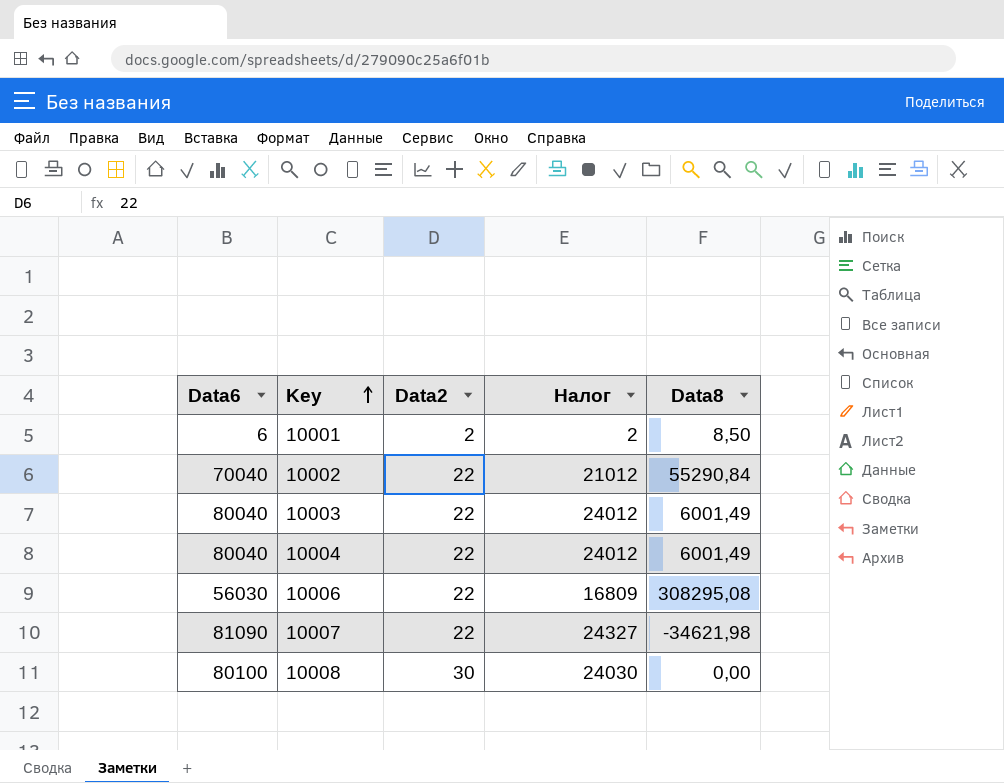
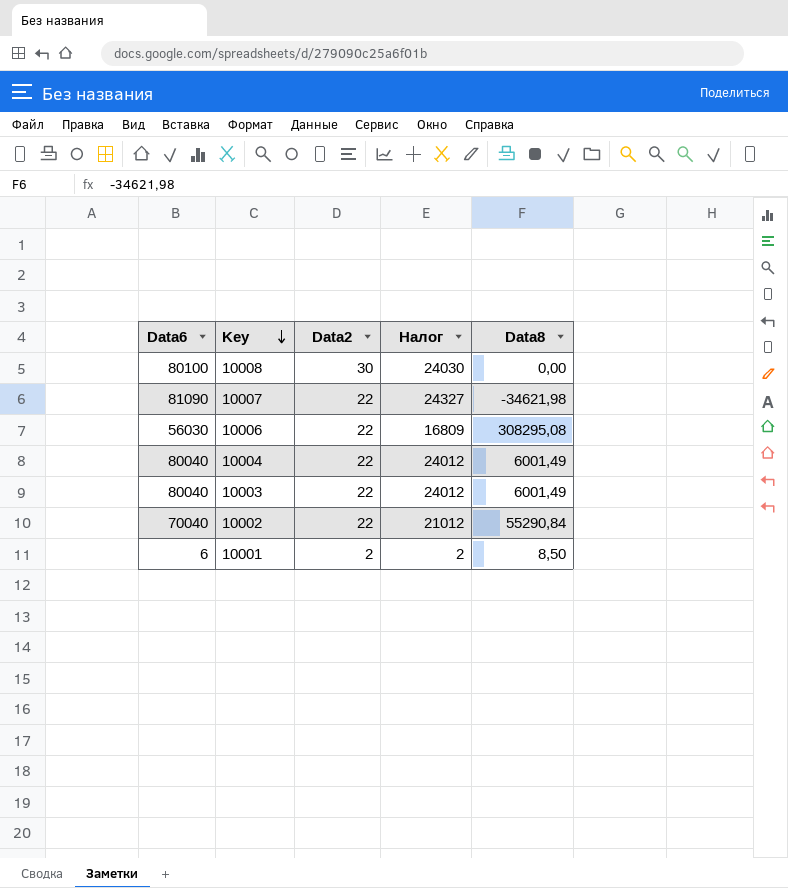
row order: Key ascending -> Key descending

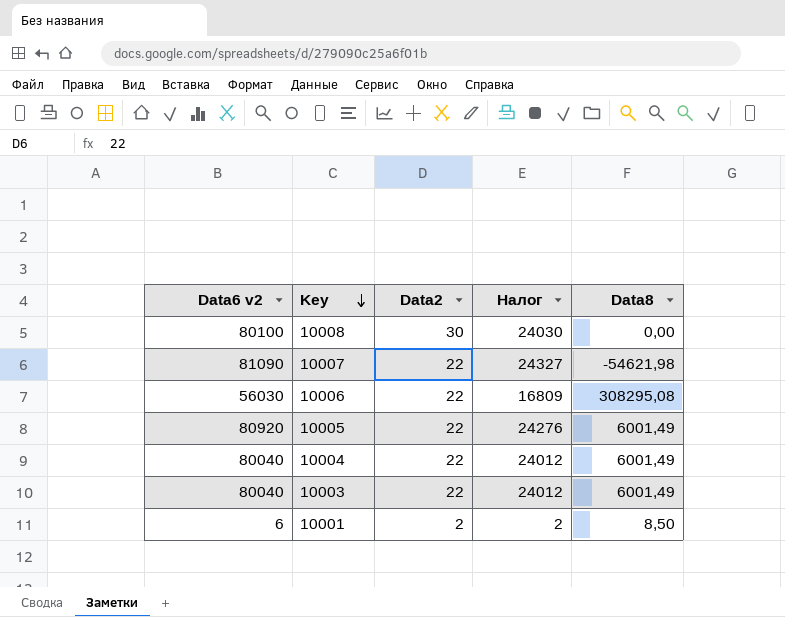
column name: Data6 -> Data6 v2
row 10002: 70040 | 22 | 21012 | 55290,84 -> none
10007 | Data8: -34621,98 -> -54621,98
row 10005: none -> 80920 | 22 | 24276 | 6001,49

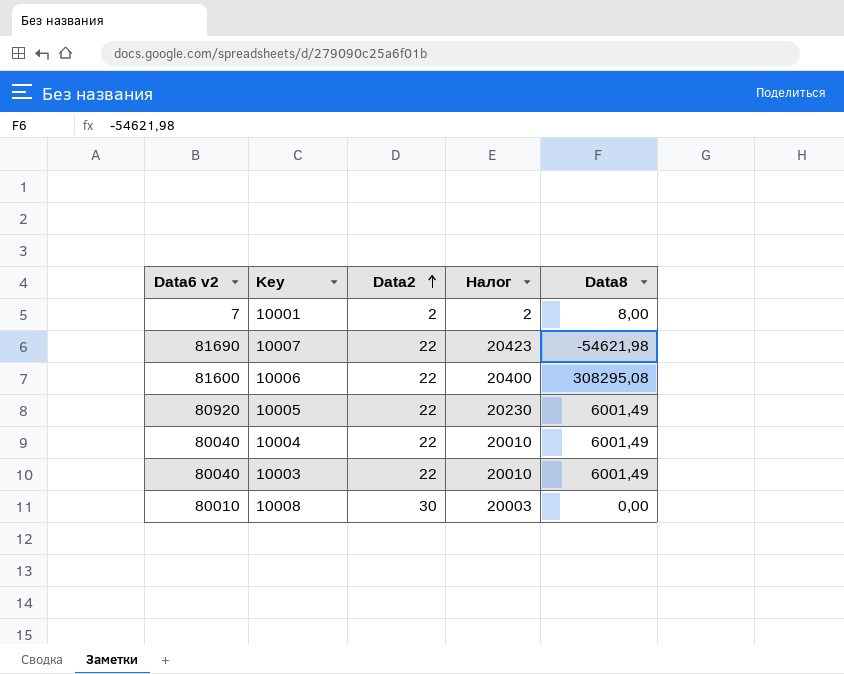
row order: Key descending -> Data2 ascending
column Налог | formula: [Data6 v2] * 0,3 -> [Data6 v2] * 0,25
10001 | Data6 v2: 6 -> 7
10001 | Data8: 8,50 -> 8,00
10007 | Data6 v2: 81090 -> 81690
10006 | Data6 v2: 56030 -> 81600
10008 | Data6 v2: 80100 -> 80010

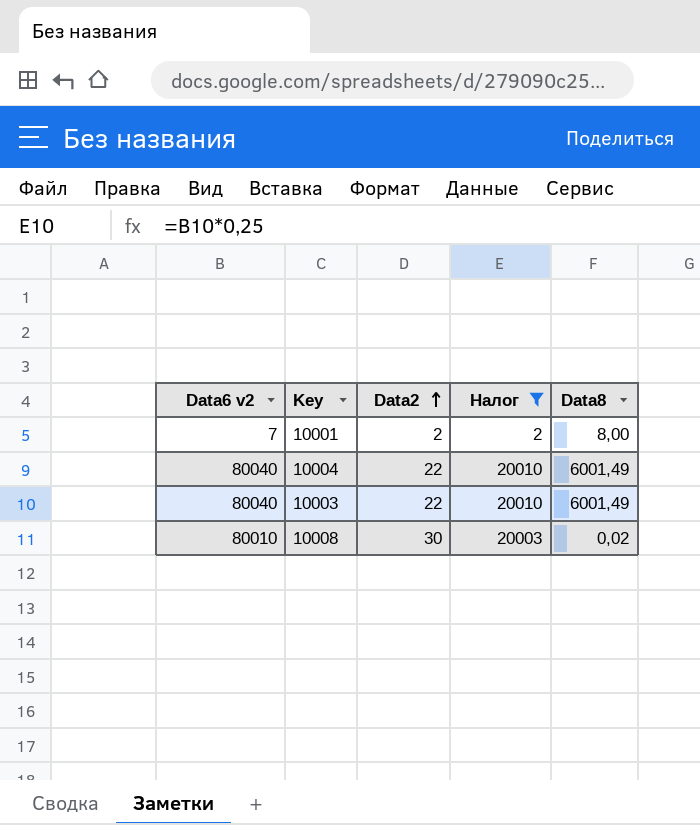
filter: none -> Налог <= 20010
10008 | Data8: 0,00 -> 0,02

